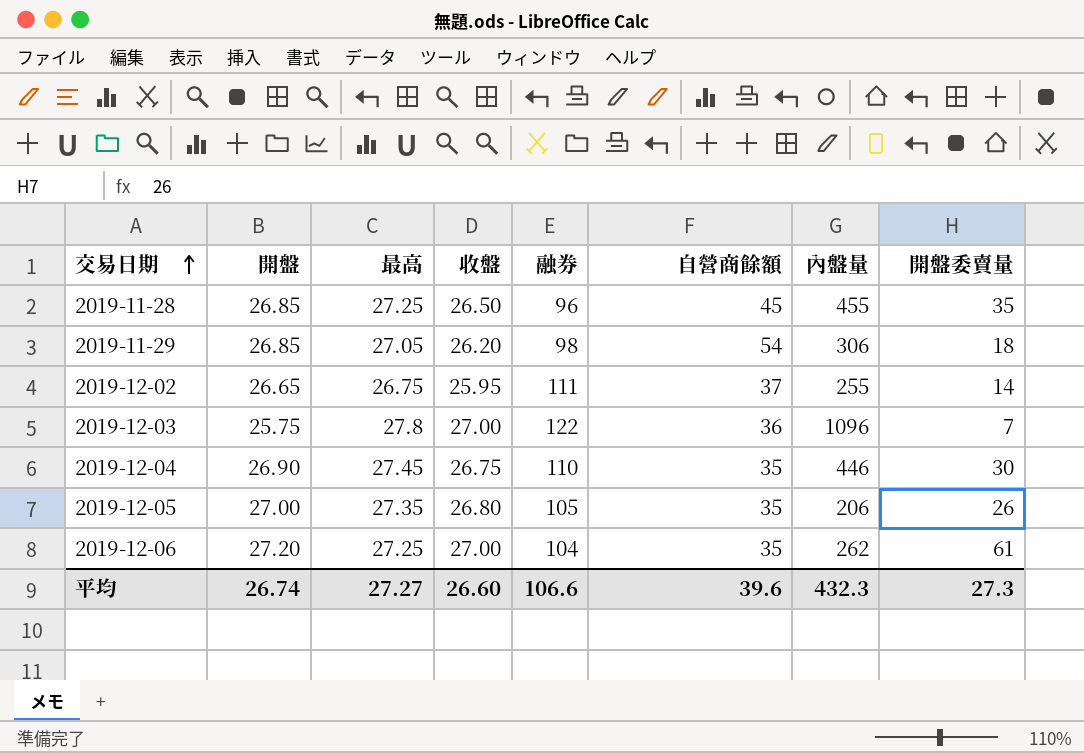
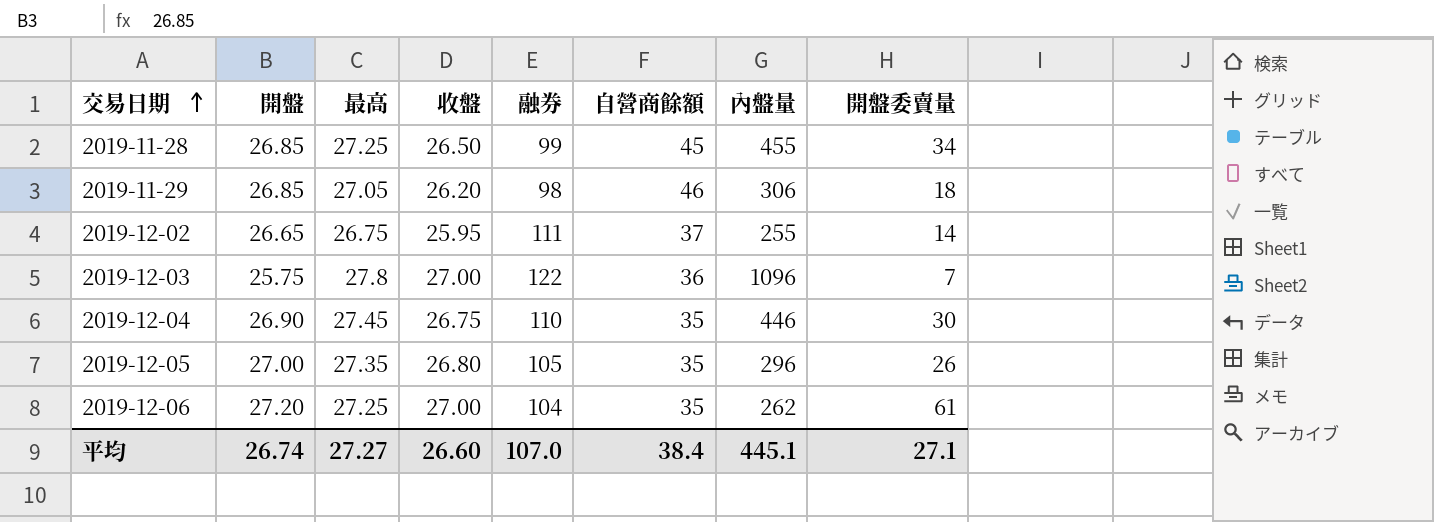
2019-11-28 | 融券: 96 -> 99
2019-11-28 | 開盤委賣量: 35 -> 34
2019-11-29 | 自營商餘額: 54 -> 46
2019-12-05 | 內盤量: 206 -> 296
平均 | 融券: 106.6 -> 107.0
平均 | 自營商餘額: 39.6 -> 38.4
平均 | 內盤量: 432.3 -> 445.1
平均 | 開盤委賣量: 27.3 -> 27.1

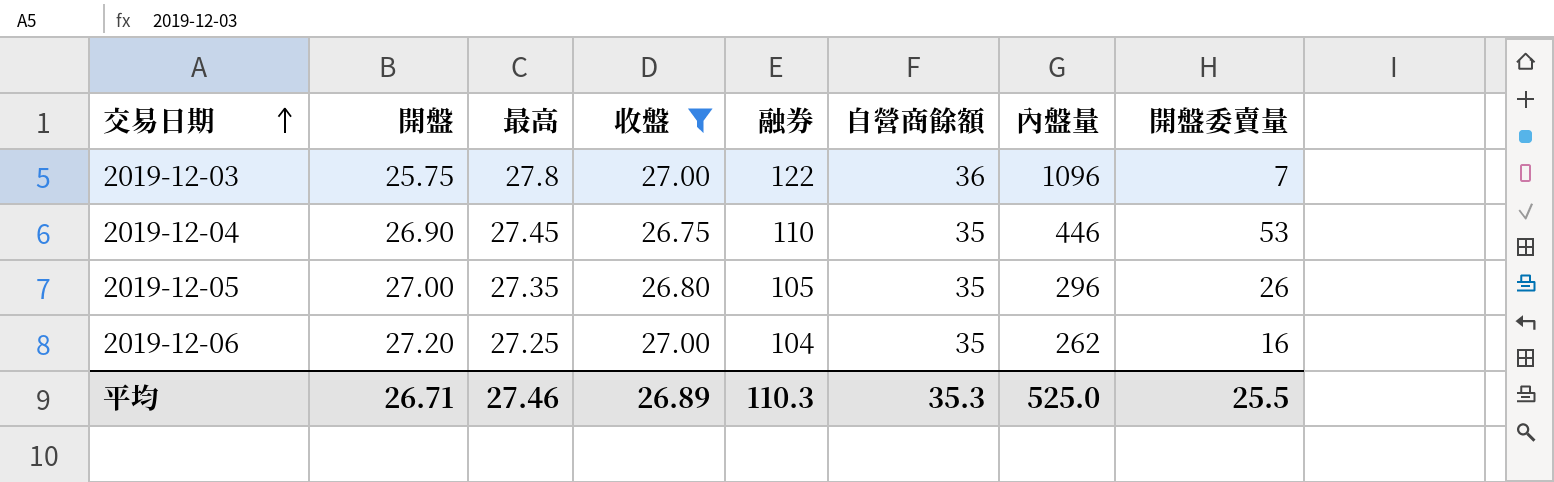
filter: none -> 收盤 >= 26.75
2019-12-04 | 開盤委賣量: 30 -> 53
2019-12-06 | 開盤委賣量: 61 -> 16
平均 | 開盤: 26.74 -> 26.71
平均 | 最高: 27.27 -> 27.46
平均 | 收盤: 26.60 -> 26.89
平均 | 融券: 107.0 -> 110.3
平均 | 自營商餘額: 38.4 -> 35.3
平均 | 內盤量: 445.1 -> 525.0
平均 | 開盤委賣量: 27.1 -> 25.5

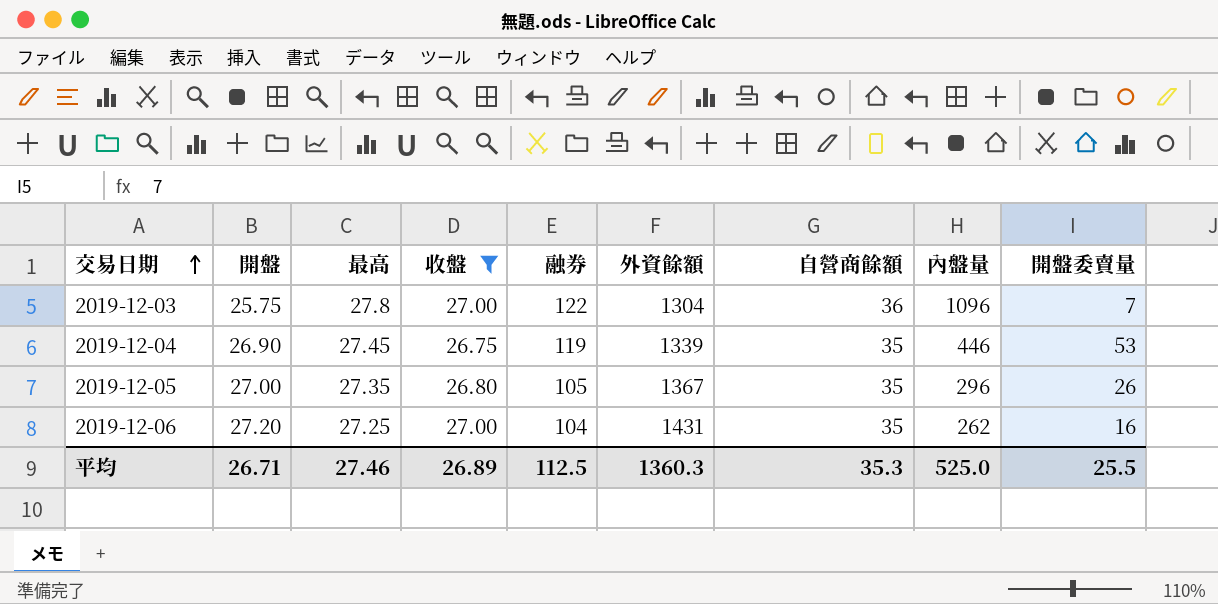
column 外資餘額 | position: none -> 6
2019-12-04 | 融券: 110 -> 119
平均 | 融券: 110.3 -> 112.5

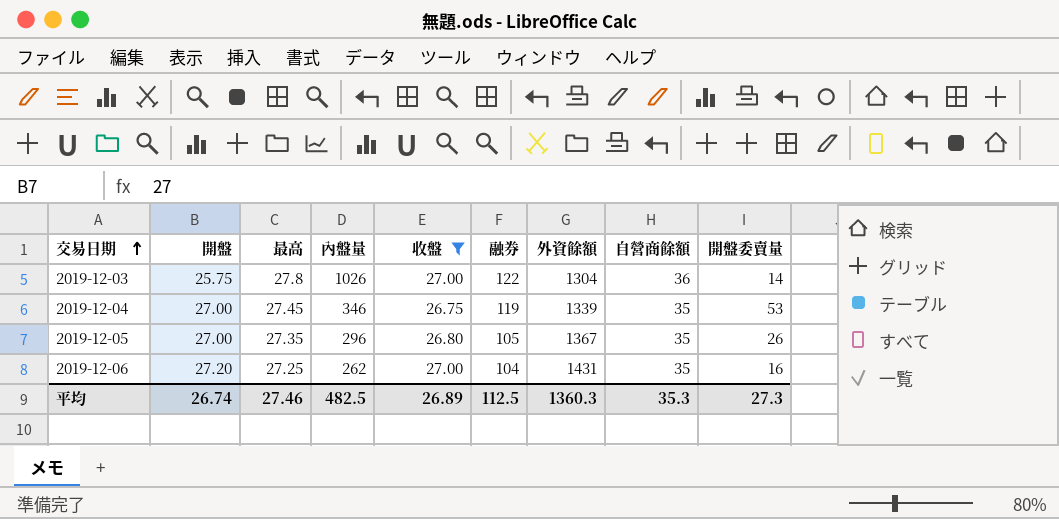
column 內盤量 | position: 8 -> 4
2019-12-03 | 內盤量: 1096 -> 1026
2019-12-03 | 開盤委賣量: 7 -> 14
2019-12-04 | 開盤: 26.90 -> 27.00
2019-12-04 | 內盤量: 446 -> 346
平均 | 開盤: 26.71 -> 26.74
平均 | 內盤量: 525.0 -> 482.5
平均 | 開盤委賣量: 25.5 -> 27.3

